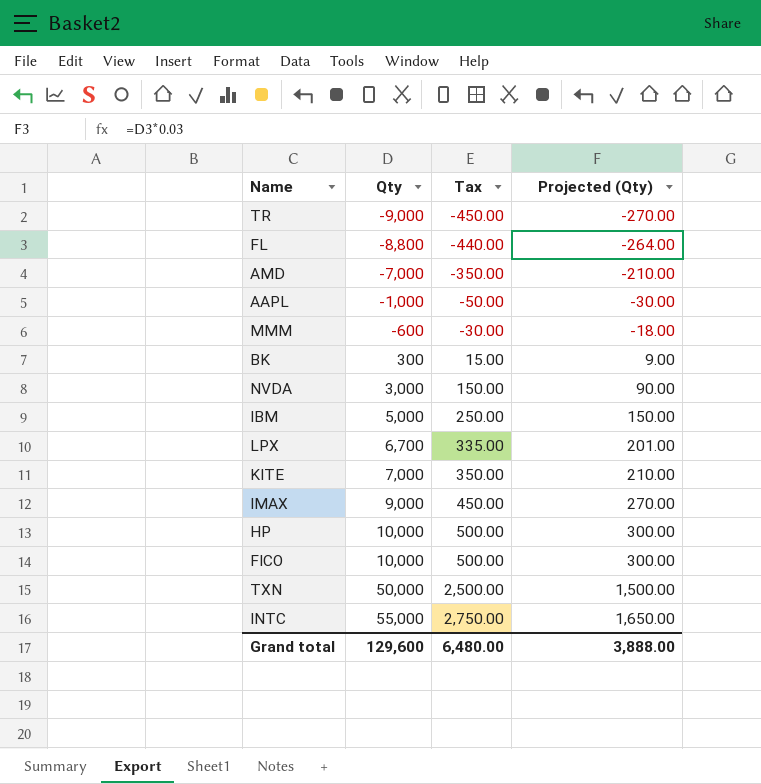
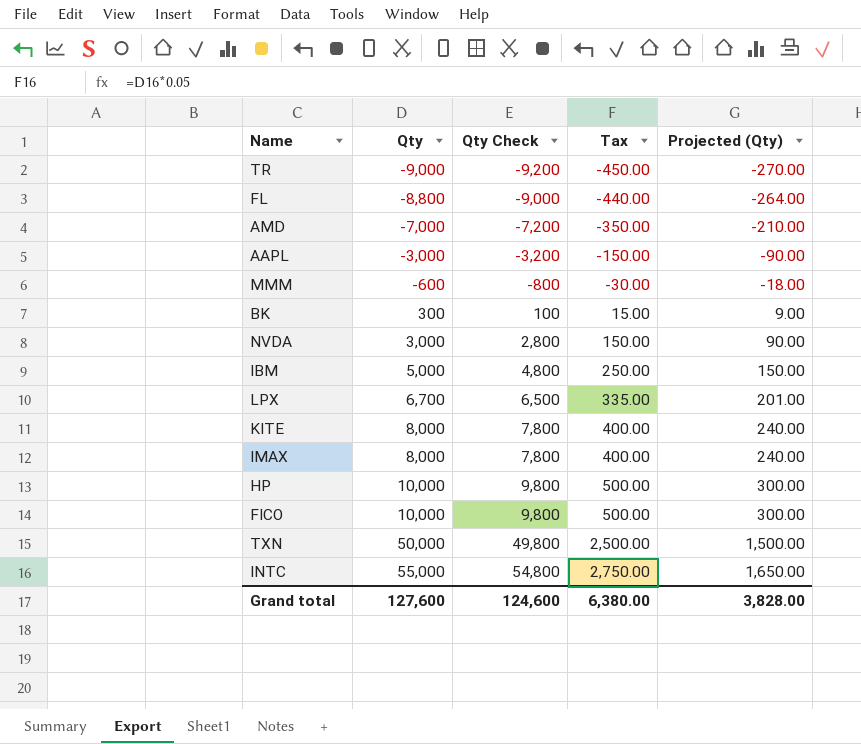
column Qty Check | formula: none -> [Qty] - 200
AAPL | Qty: -1,000 -> -3,000
AAPL | Tax: -50.00 -> -150.00
AAPL | Projected (Qty): -30.00 -> -90.00
KITE | Qty: 7,000 -> 8,000
KITE | Tax: 350.00 -> 400.00
KITE | Projected (Qty): 210.00 -> 240.00
IMAX | Qty: 9,000 -> 8,000
IMAX | Tax: 450.00 -> 400.00
IMAX | Projected (Qty): 270.00 -> 240.00
Grand total | Qty: 129,600 -> 127,600
Grand total | Tax: 6,480.00 -> 6,380.00
Grand total | Projected (Qty): 3,888.00 -> 3,828.00

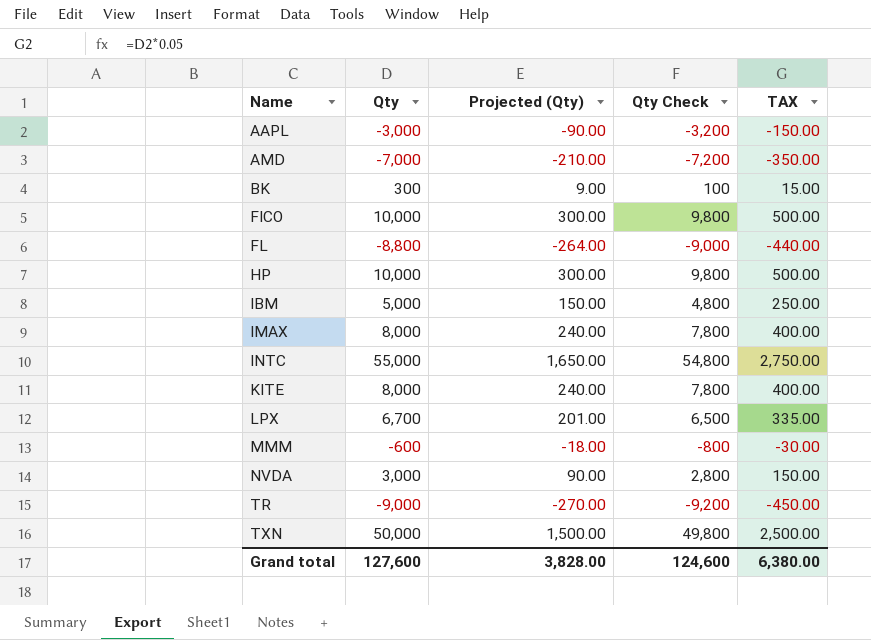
row order: Qty ascending -> Name ascending
column Projected (Qty) | position: 5 -> 3
column name: Tax -> TAX

